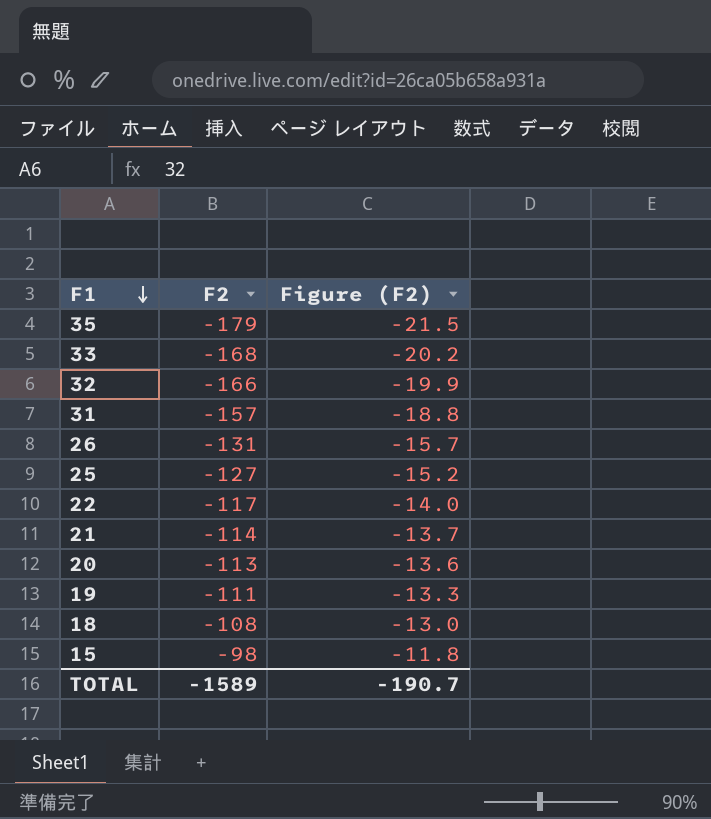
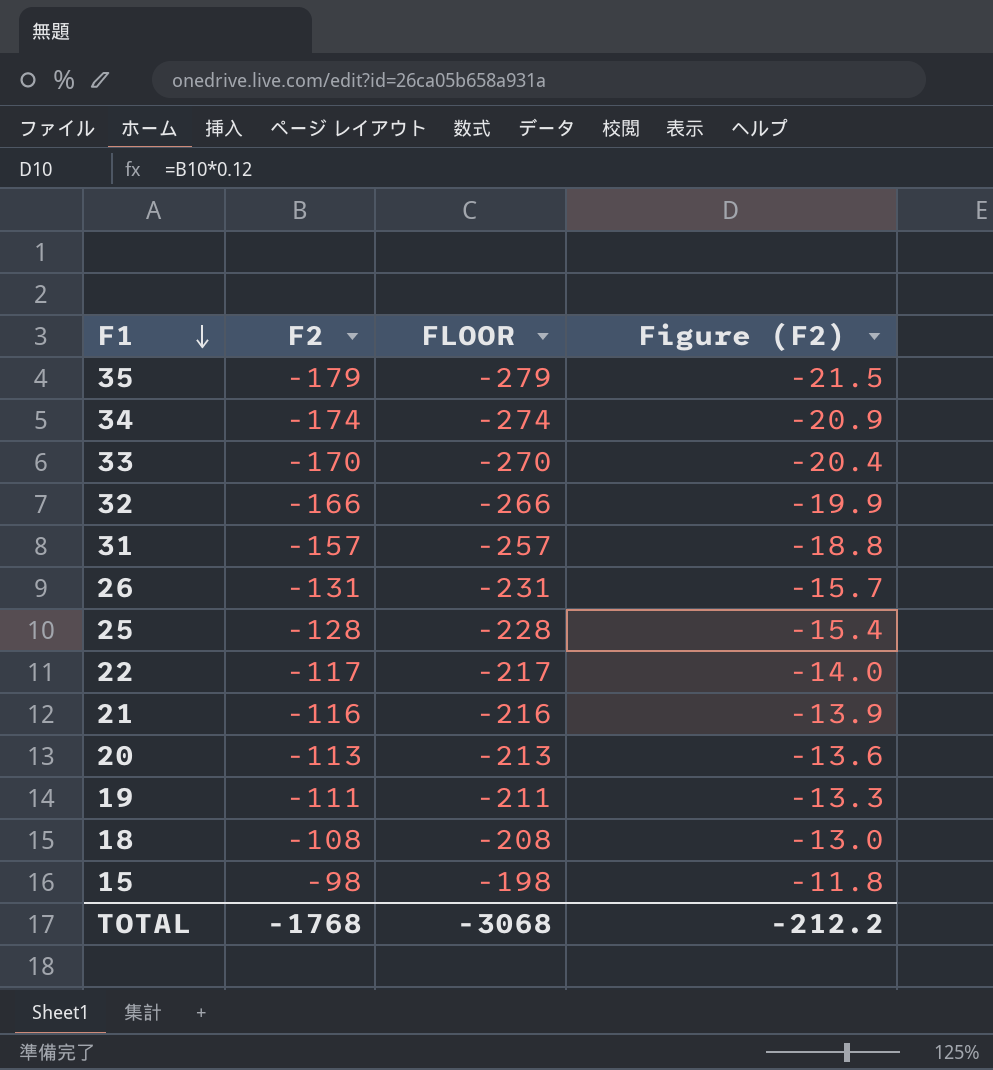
column FLOOR | formula: none -> [F2] - 100
row 34: none -> -174 | -274 | -20.9
33 | F2: -168 -> -170
33 | Figure (F2): -20.2 -> -20.4
25 | F2: -127 -> -128
25 | Figure (F2): -15.2 -> -15.4
21 | F2: -114 -> -116
21 | Figure (F2): -13.7 -> -13.9
TOTAL | F2: -1589 -> -1768
TOTAL | Figure (F2): -190.7 -> -212.2

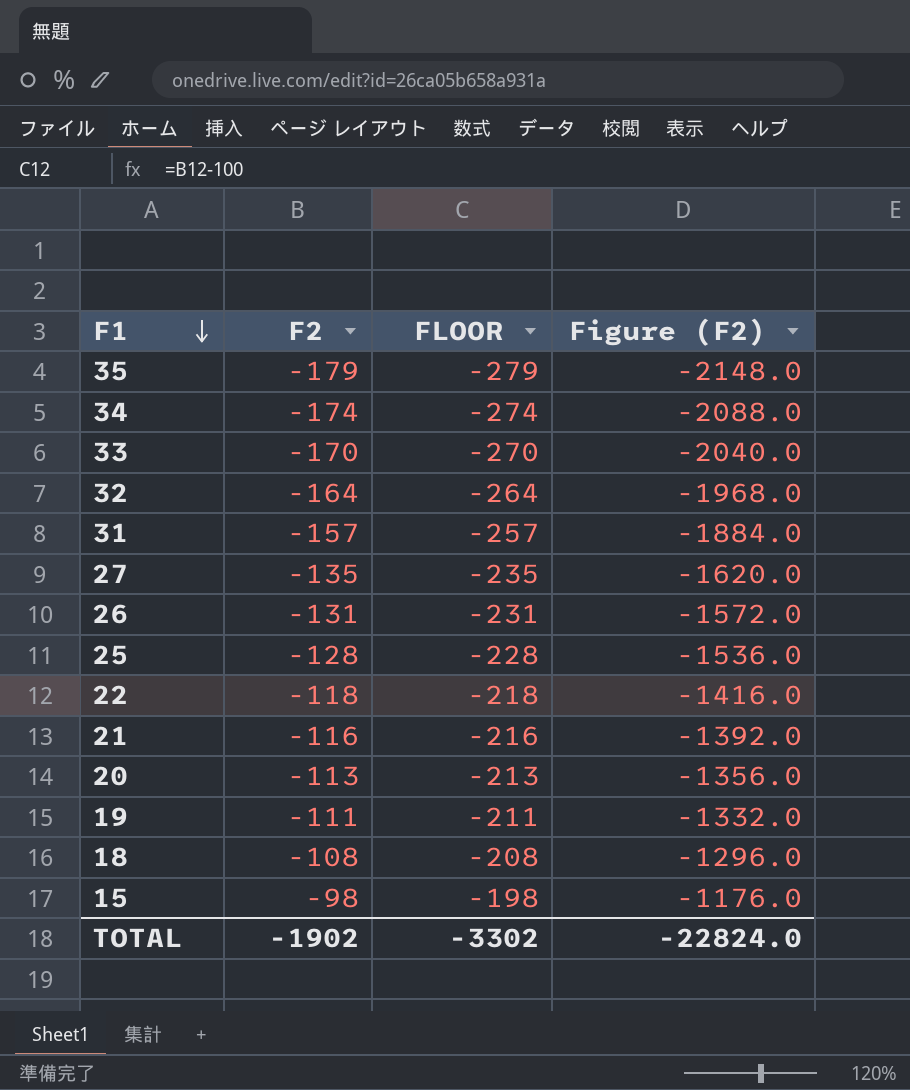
column Figure (F2) | formula: [F2] * 0.12 -> [F2] * 12
32 | F2: -166 -> -164
32 | FLOOR: -266 -> -264
row 27: none -> -135 | -235 | -1620.0
22 | F2: -117 -> -118
22 | FLOOR: -217 -> -218
TOTAL | F2: -1768 -> -1902
TOTAL | FLOOR: -3068 -> -3302
TOTAL | Figure (F2): -212.2 -> -22824.0

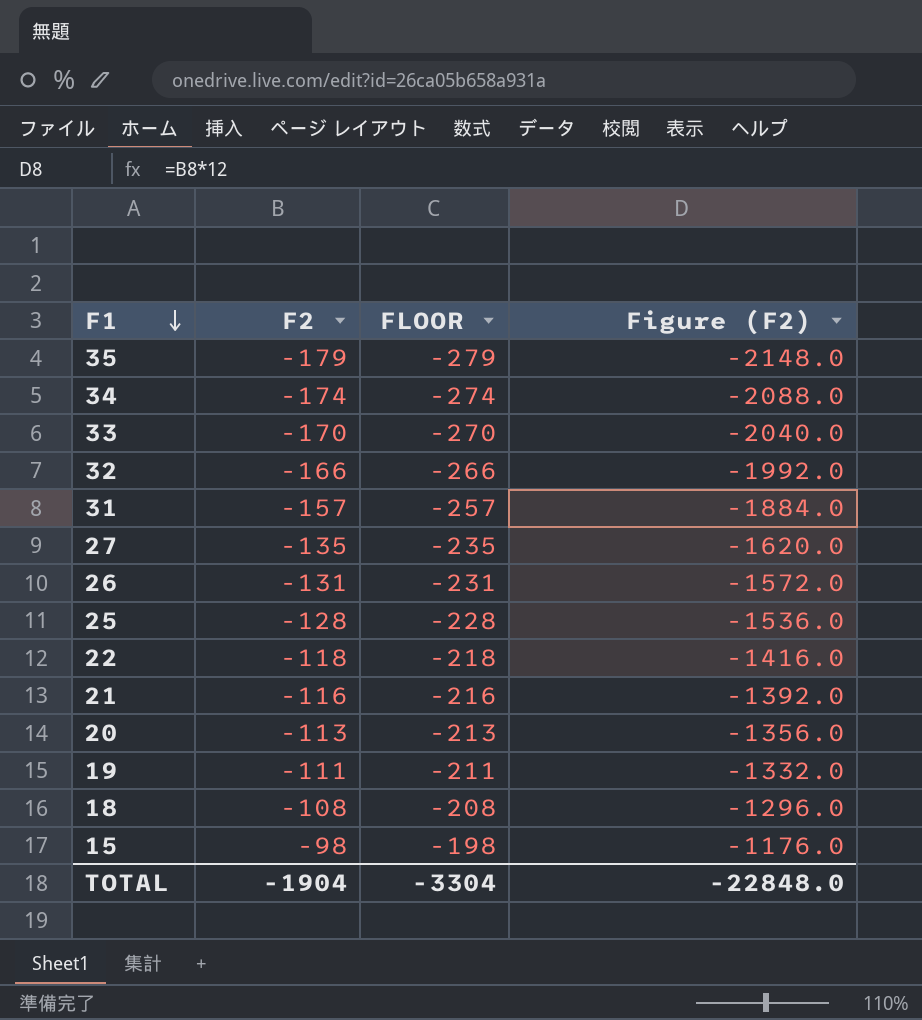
32 | F2: -164 -> -166
32 | FLOOR: -264 -> -266
32 | Figure (F2): -1968.0 -> -1992.0
TOTAL | F2: -1902 -> -1904
TOTAL | FLOOR: -3302 -> -3304
TOTAL | Figure (F2): -22824.0 -> -22848.0

